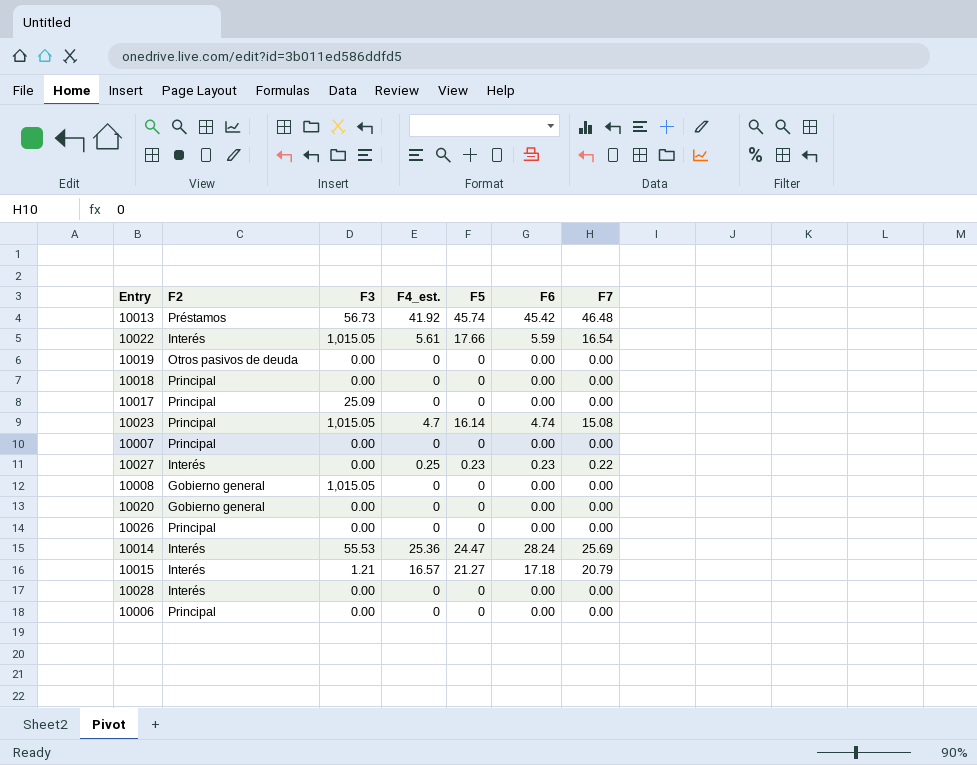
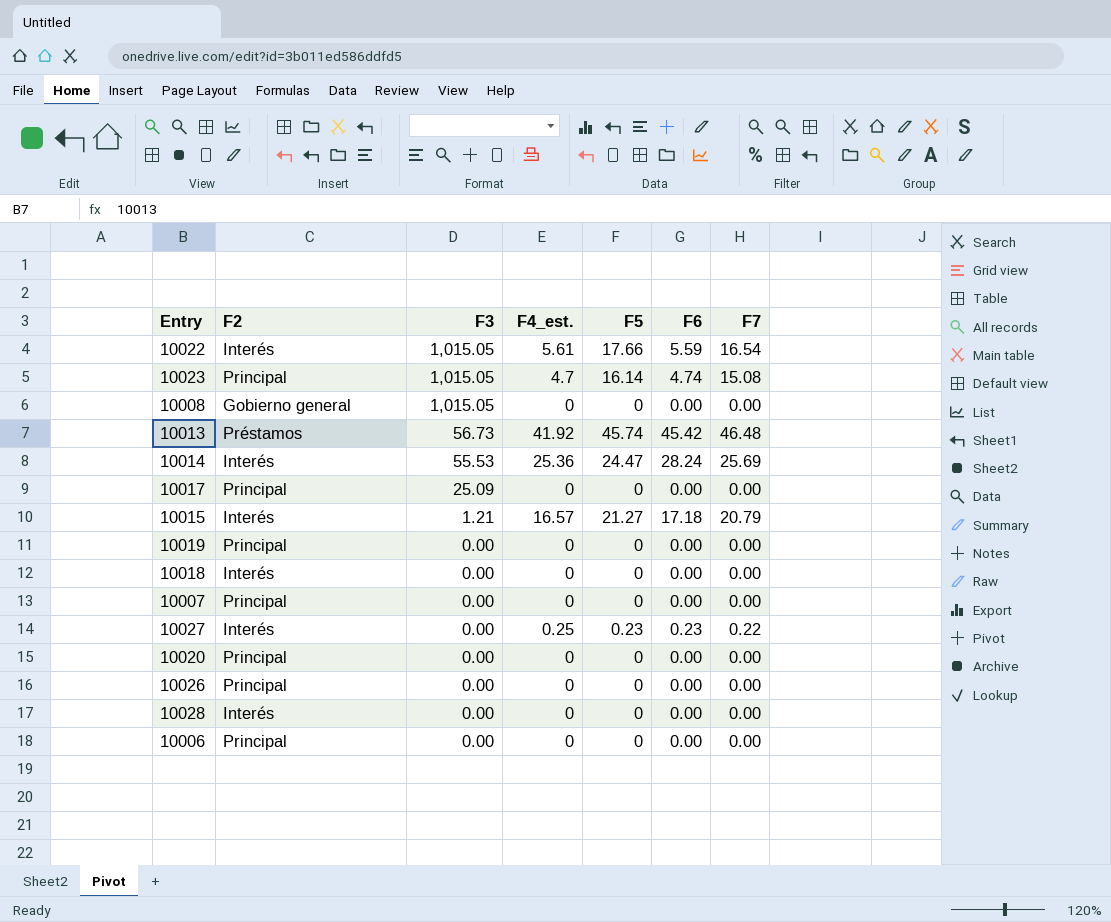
row order: none -> F3 descending
10019 | F2: Otros pasivos de deuda -> Principal
10018 | F2: Principal -> Interés
10020 | F2: Gobierno general -> Principal

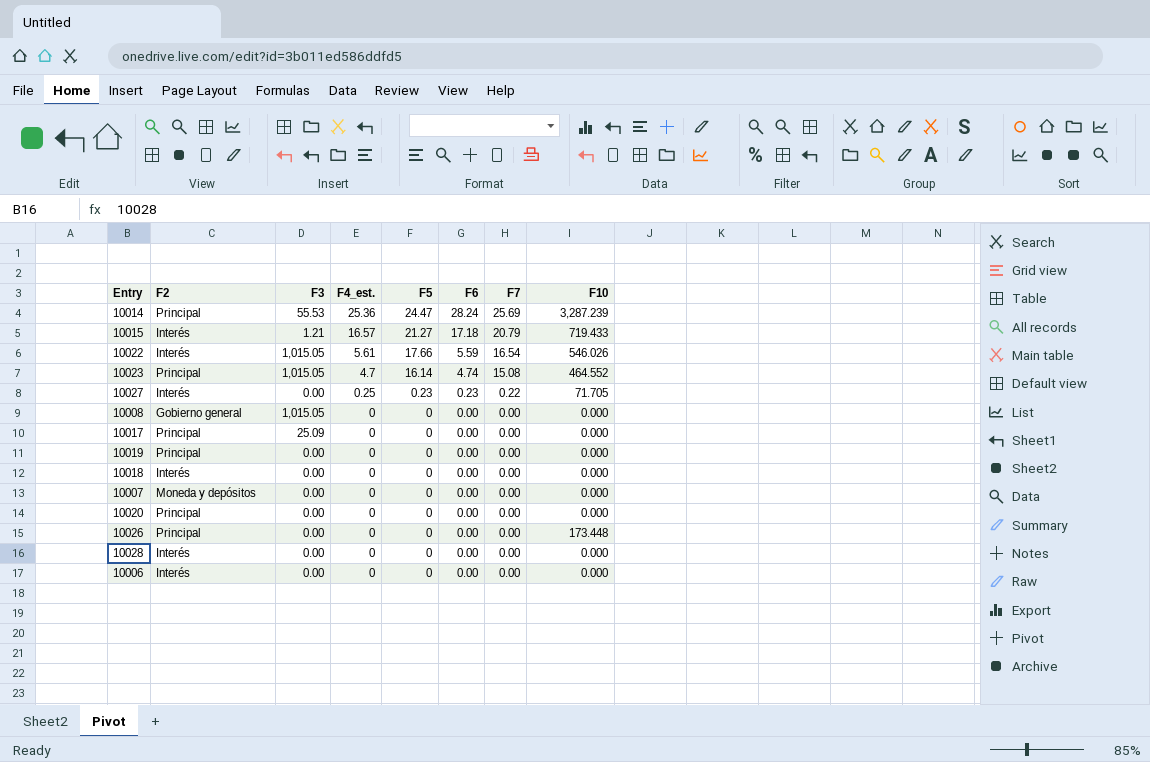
row order: F3 descending -> F4_est. descending
column F10 | position: none -> 8
row 10013: Préstamos | 56.73 | 41.92 | 45.74 | 45.42 | 46.48 -> none
10014 | F2: Interés -> Principal
10007 | F2: Principal -> Moneda y depósitos
10006 | F2: Principal -> Interés

